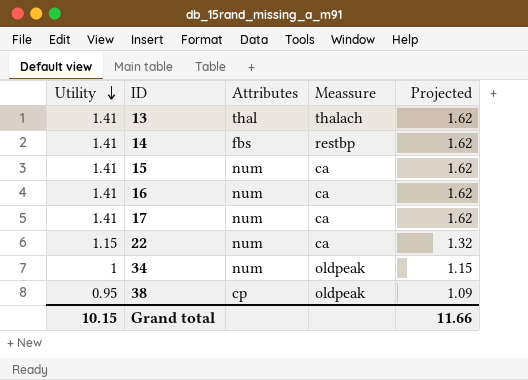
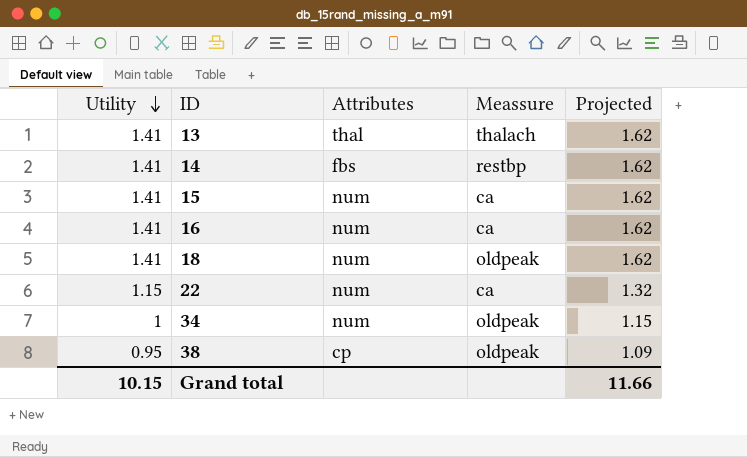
row 17: 1.41 | num | ca | 1.62 -> none
row 18: none -> 1.41 | num | oldpeak | 1.62

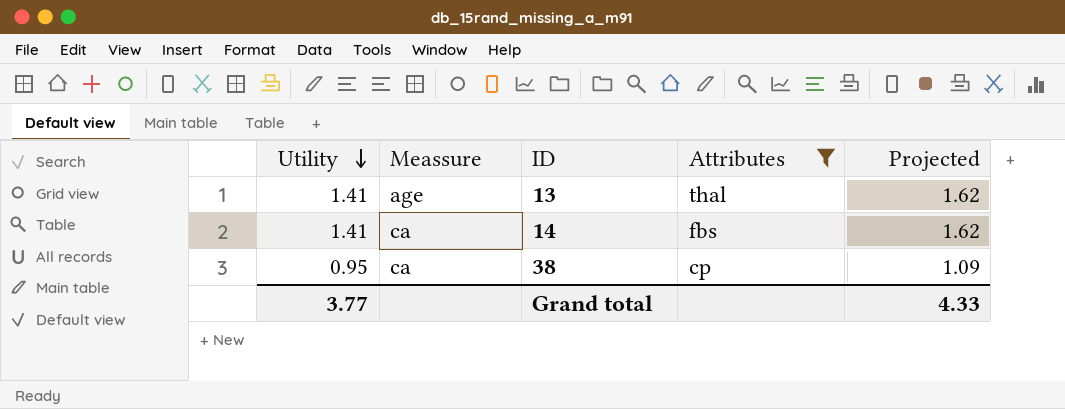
filter: none -> Attributes != num
column Meassure | position: 4 -> 2
13 | Meassure: thalach -> age
14 | Meassure: restbp -> ca
38 | Meassure: oldpeak -> ca
Grand total | Utility: 10.15 -> 3.77
Grand total | Projected: 11.66 -> 4.33

